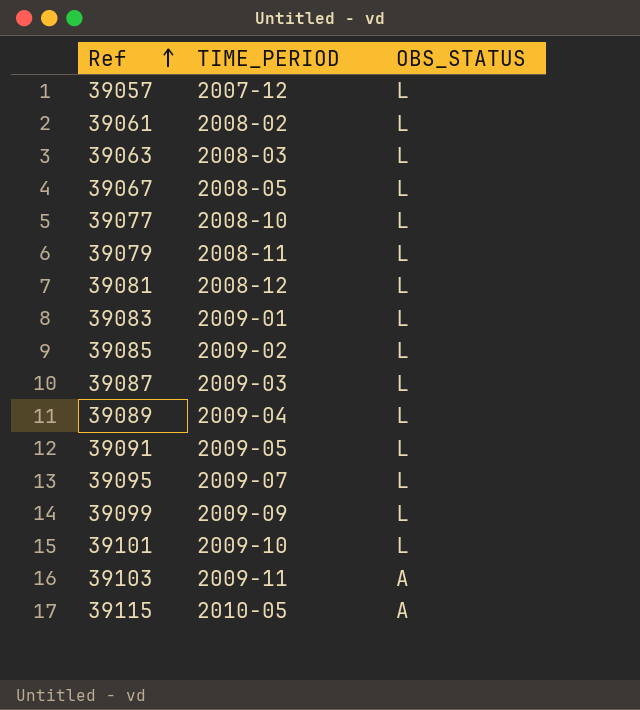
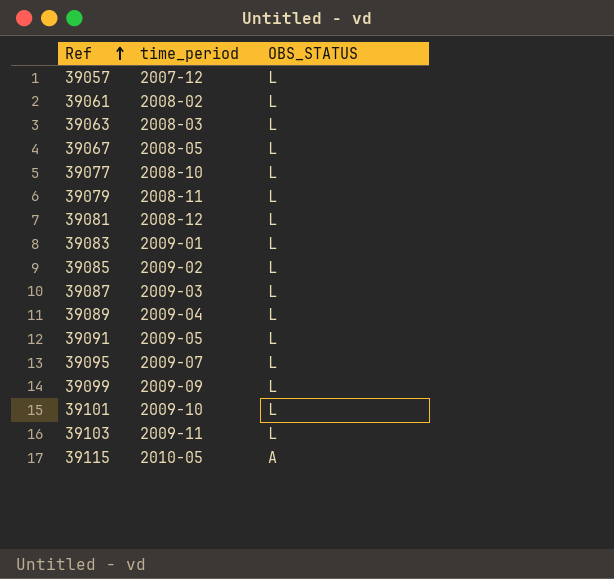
column name: TIME_PERIOD -> time_period
39103 | OBS_STATUS: A -> L

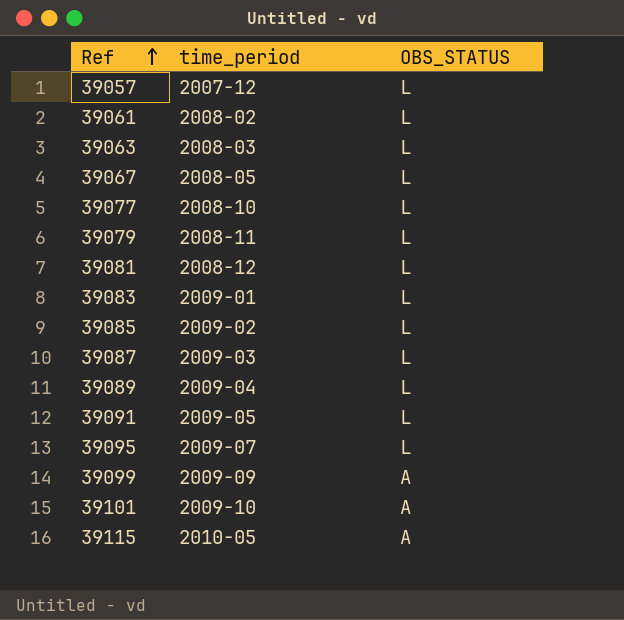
row 39103: 2009-11 | L -> none
39099 | OBS_STATUS: L -> A
39101 | OBS_STATUS: L -> A

